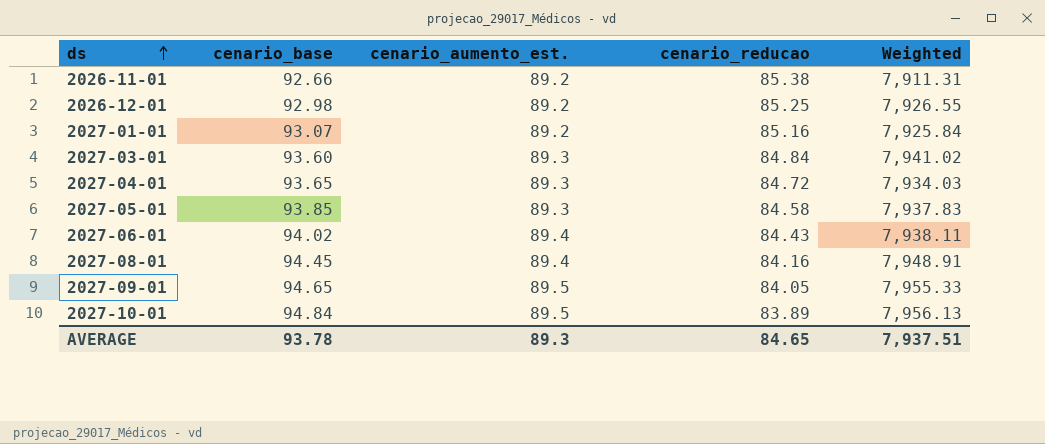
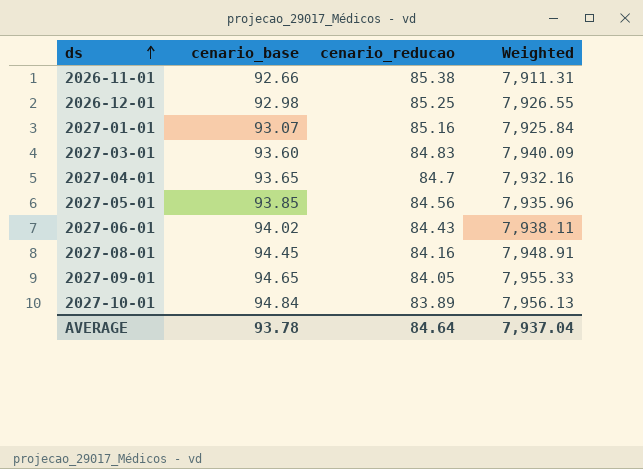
column cenario_aumento_est. | position: 3 -> none
2027-03-01 | cenario_reducao: 84.84 -> 84.83
2027-03-01 | Weighted: 7,941.02 -> 7,940.09
2027-04-01 | cenario_reducao: 84.72 -> 84.7
2027-04-01 | Weighted: 7,934.03 -> 7,932.16
2027-05-01 | cenario_reducao: 84.58 -> 84.56
2027-05-01 | Weighted: 7,937.83 -> 7,935.96
AVERAGE | cenario_reducao: 84.65 -> 84.64
AVERAGE | Weighted: 7,937.51 -> 7,937.04

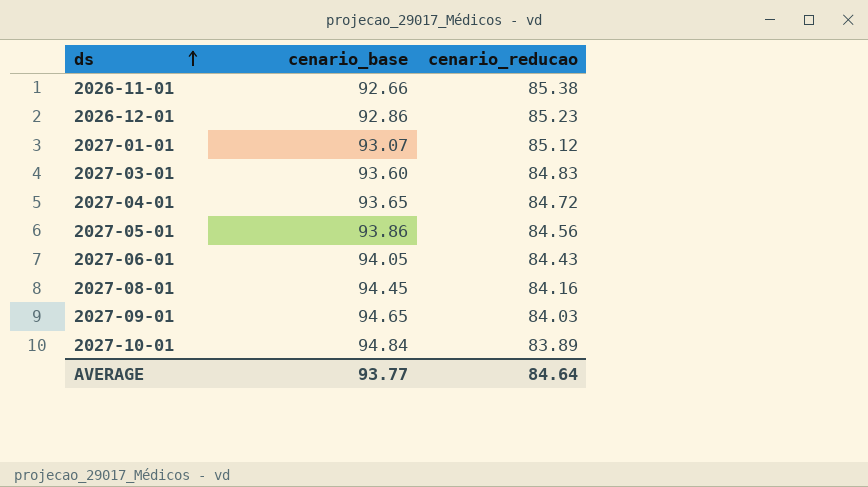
column Weighted | formula: [cenario_base] * [cenario_reducao] -> none
2026-12-01 | cenario_base: 92.98 -> 92.86
2026-12-01 | cenario_reducao: 85.25 -> 85.23
2027-01-01 | cenario_reducao: 85.16 -> 85.12
2027-04-01 | cenario_reducao: 84.7 -> 84.72
2027-05-01 | cenario_base: 93.85 -> 93.86
2027-06-01 | cenario_base: 94.02 -> 94.05
2027-09-01 | cenario_reducao: 84.05 -> 84.03
AVERAGE | cenario_base: 93.78 -> 93.77

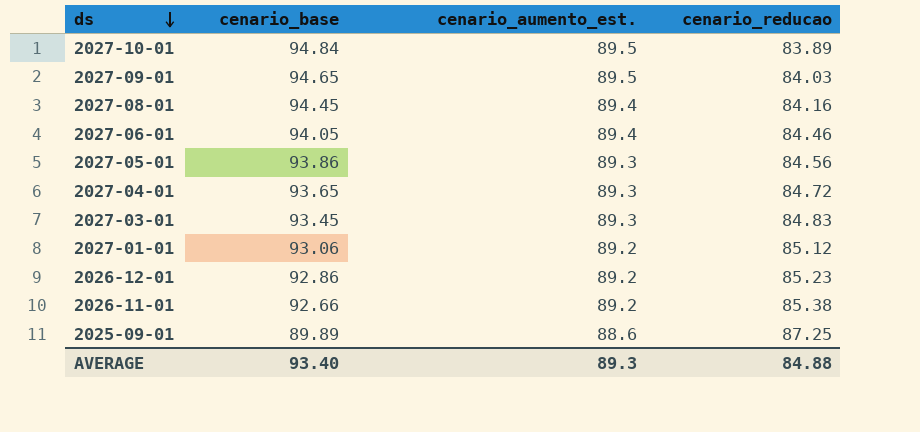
row order: ds ascending -> ds descending
column cenario_aumento_est. | position: none -> 3
2027-06-01 | cenario_reducao: 84.43 -> 84.46
2027-03-01 | cenario_base: 93.60 -> 93.45
2027-01-01 | cenario_base: 93.07 -> 93.06
row 2025-09-01: none -> 89.89 | 88.6 | 87.25
AVERAGE | cenario_base: 93.77 -> 93.40
AVERAGE | cenario_reducao: 84.64 -> 84.88

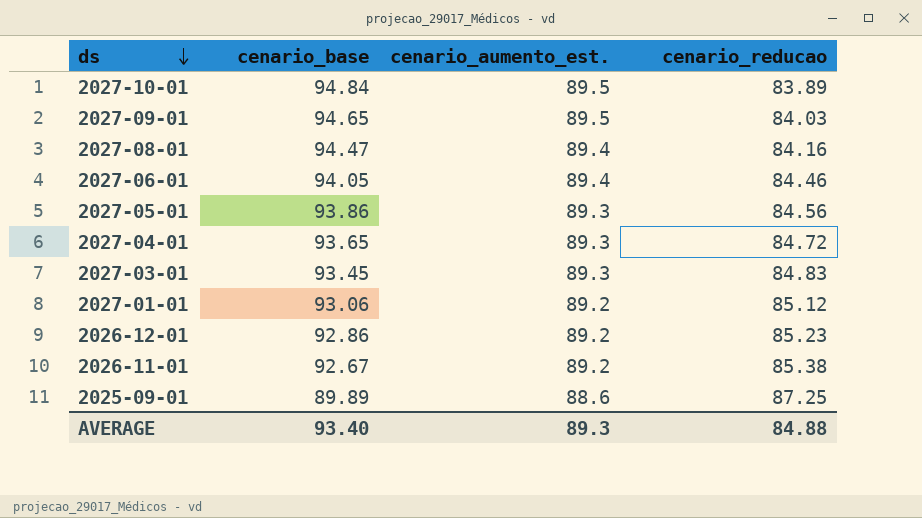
2027-08-01 | cenario_base: 94.45 -> 94.47
2026-11-01 | cenario_base: 92.66 -> 92.67

